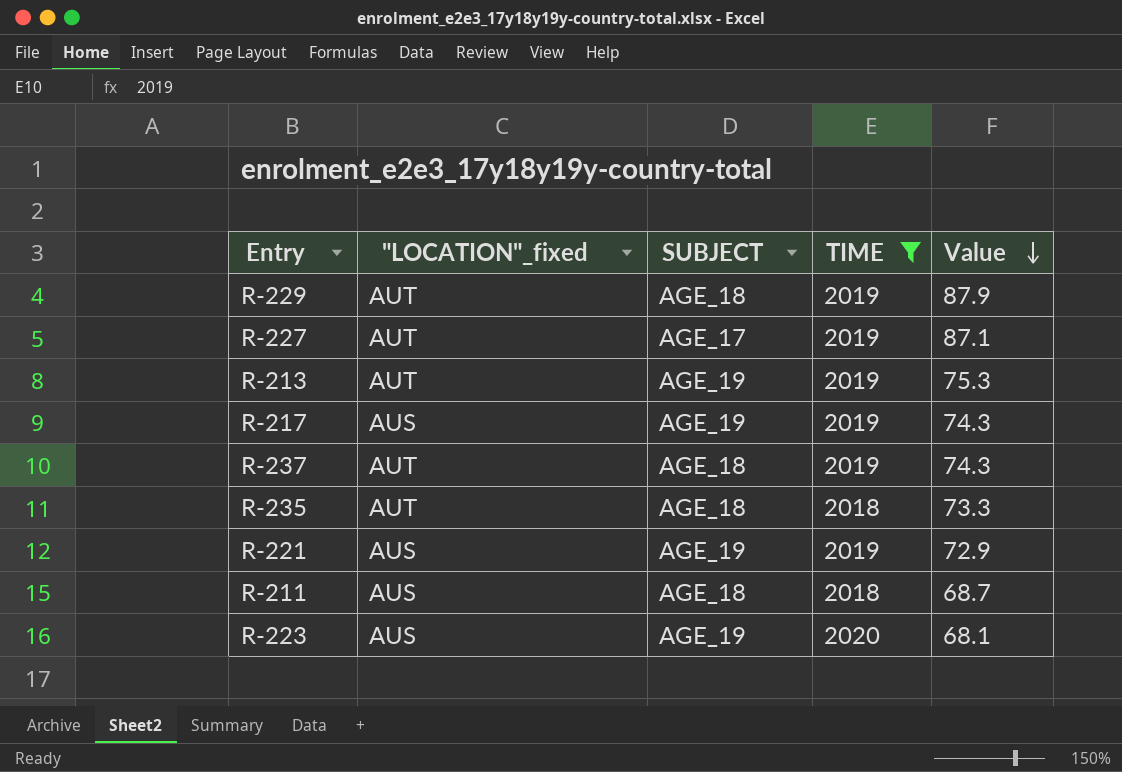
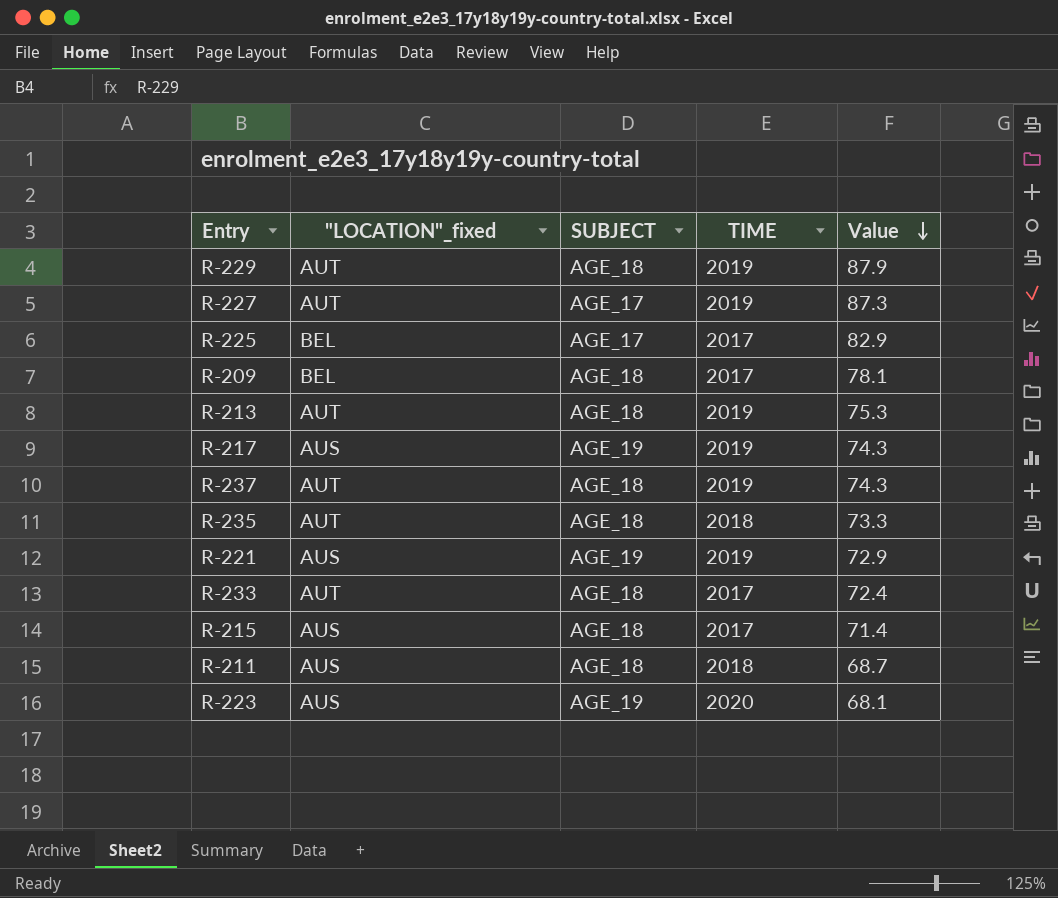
filter: TIME != 2017 -> none
R-227 | Value: 87.1 -> 87.3
R-213 | SUBJECT: AGE_19 -> AGE_18

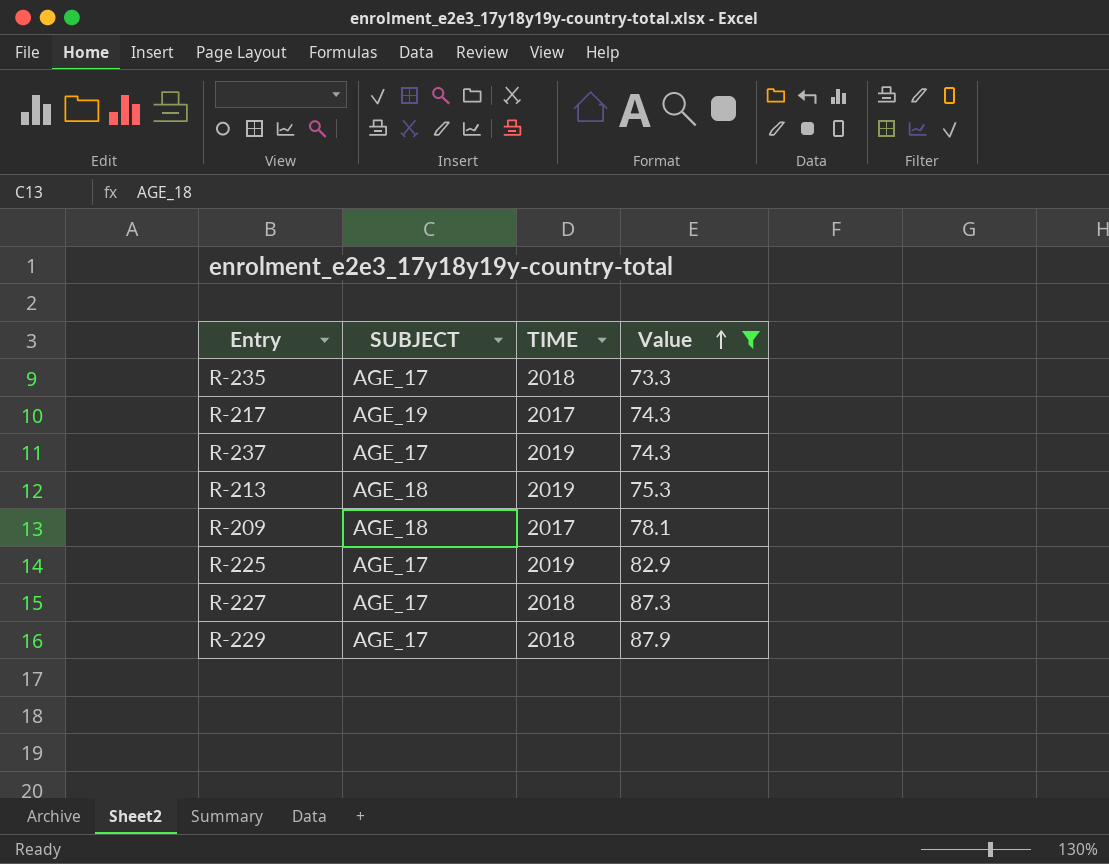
filter: none -> Value >= 73.3
row order: Value descending -> Value ascending
column "LOCATION"_fixed | position: 2 -> none
R-235 | SUBJECT: AGE_18 -> AGE_17
R-217 | TIME: 2019 -> 2017
R-237 | SUBJECT: AGE_18 -> AGE_17
R-225 | TIME: 2017 -> 2019
R-227 | TIME: 2019 -> 2018
R-229 | SUBJECT: AGE_18 -> AGE_17
R-229 | TIME: 2019 -> 2018

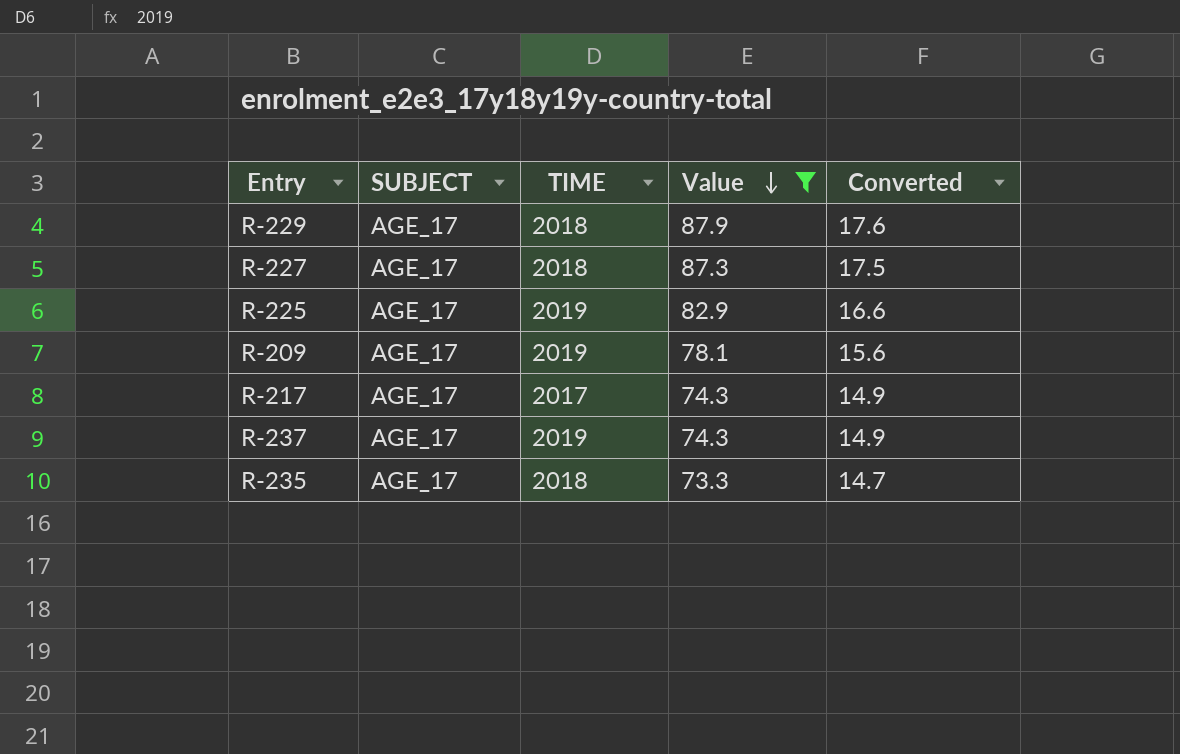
row order: Value ascending -> Value descending
column Converted | formula: none -> [Value] * 0.2
row R-213: AGE_18 | 2019 | 75.3 -> none
R-209 | SUBJECT: AGE_18 -> AGE_17
R-209 | TIME: 2017 -> 2019
R-217 | SUBJECT: AGE_19 -> AGE_17

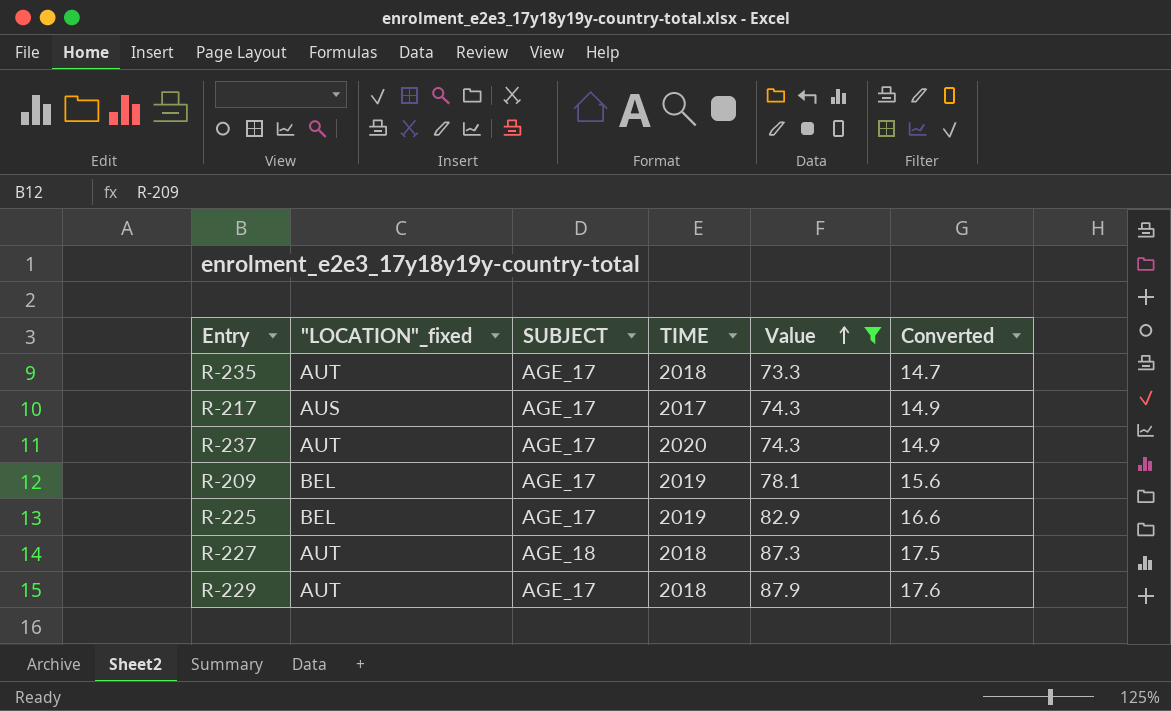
row order: Value descending -> Value ascending
column "LOCATION"_fixed | position: none -> 2
R-237 | TIME: 2019 -> 2020
R-227 | SUBJECT: AGE_17 -> AGE_18

